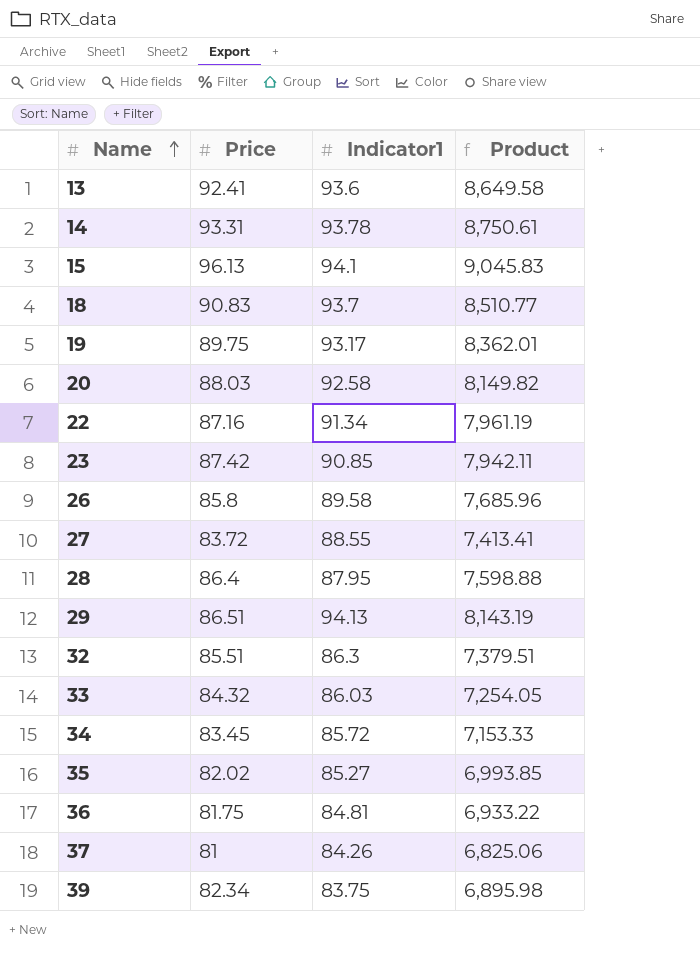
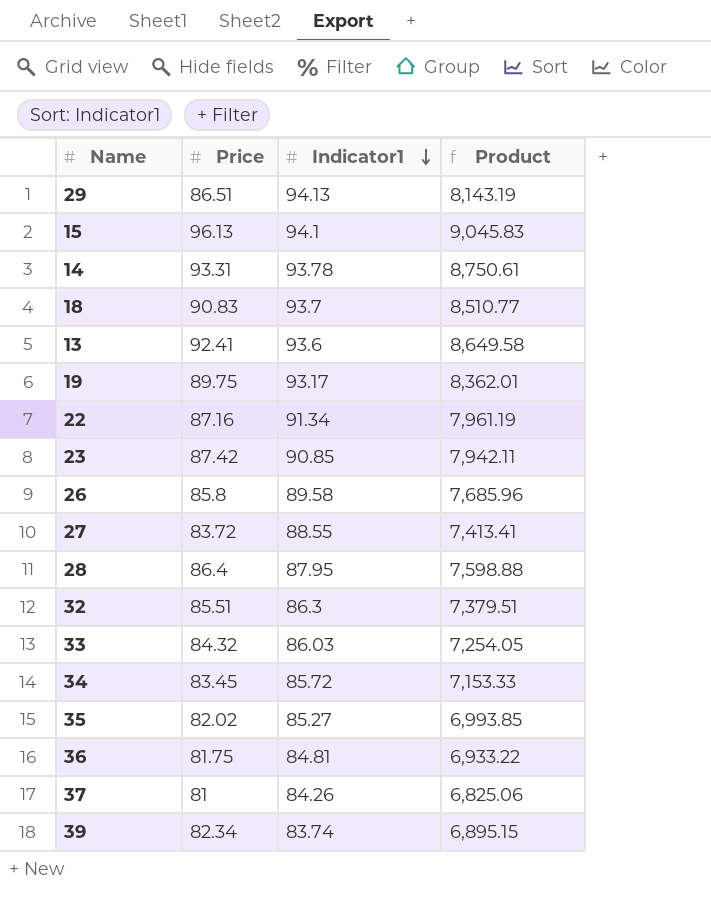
row order: Name ascending -> Indicator1 descending
row 20: 88.03 | 92.58 | 8,149.82 -> none
39 | Indicator1: 83.75 -> 83.74
39 | Product: 6,895.98 -> 6,895.15

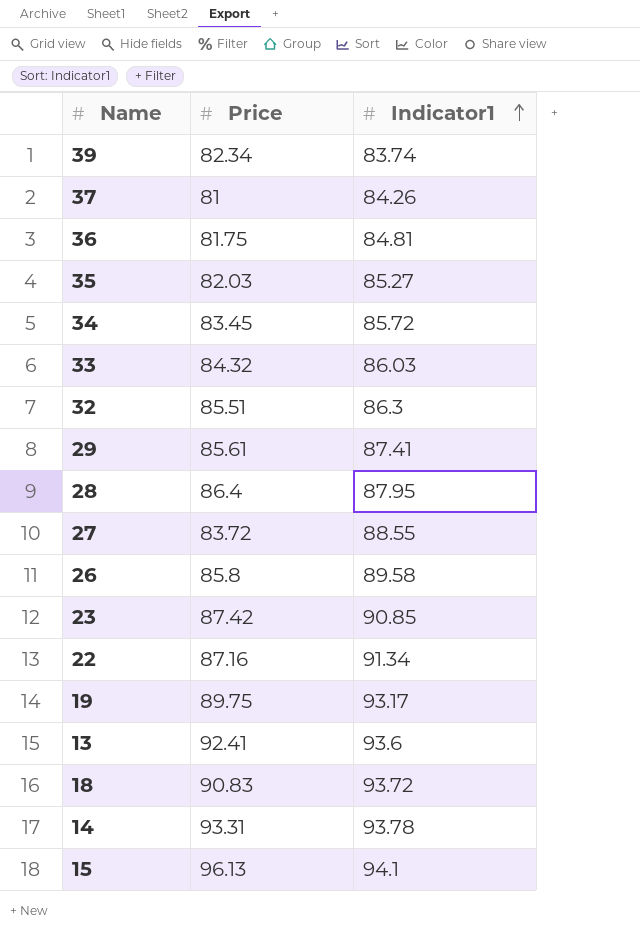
row order: Indicator1 descending -> Indicator1 ascending
column Product | formula: [Price] * [Indicator1] -> none
35 | Price: 82.02 -> 82.03
29 | Price: 86.51 -> 85.61
29 | Indicator1: 94.13 -> 87.41
18 | Indicator1: 93.7 -> 93.72

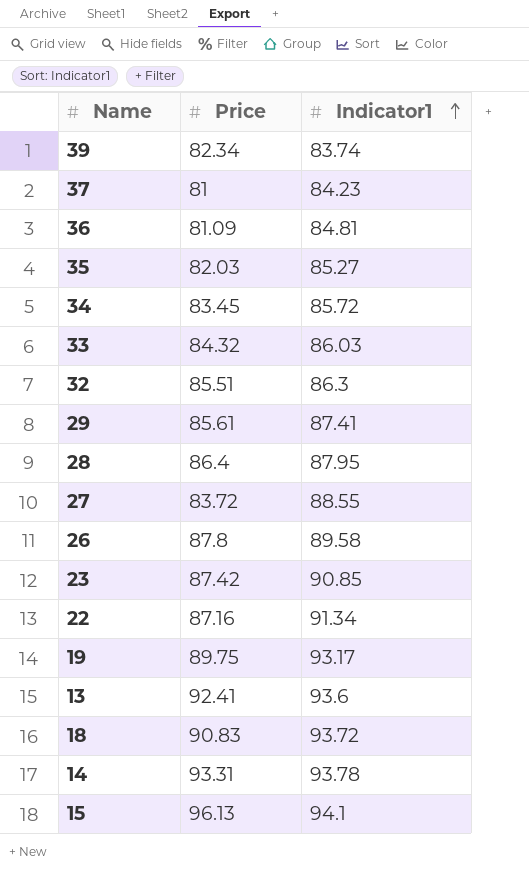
37 | Indicator1: 84.26 -> 84.23
36 | Price: 81.75 -> 81.09
26 | Price: 85.8 -> 87.8

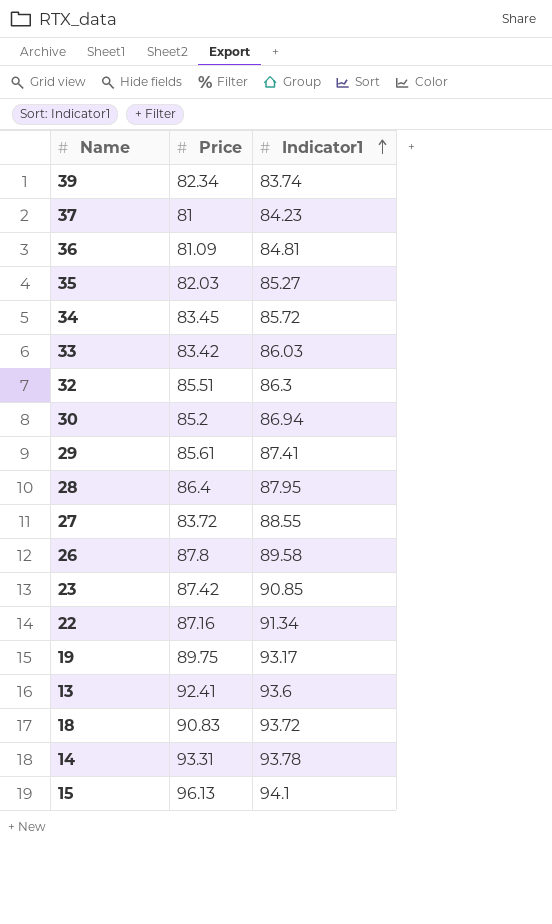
33 | Price: 84.32 -> 83.42
row 30: none -> 85.2 | 86.94

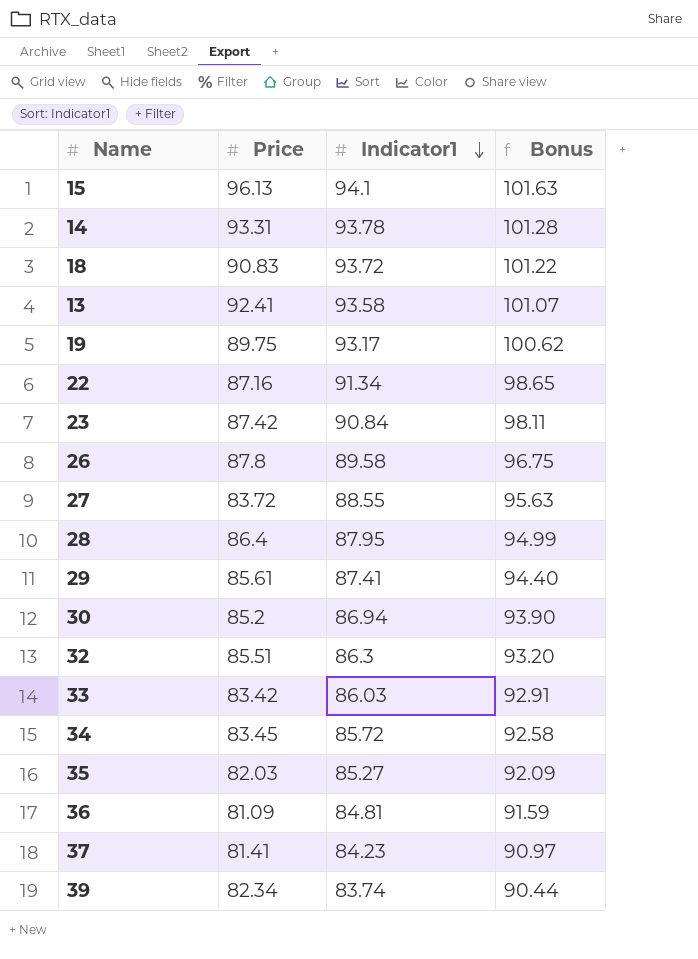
row order: Indicator1 ascending -> Indicator1 descending
column Bonus | formula: none -> [Indicator1] * 1.08
13 | Indicator1: 93.6 -> 93.58
23 | Indicator1: 90.85 -> 90.84
37 | Price: 81 -> 81.41

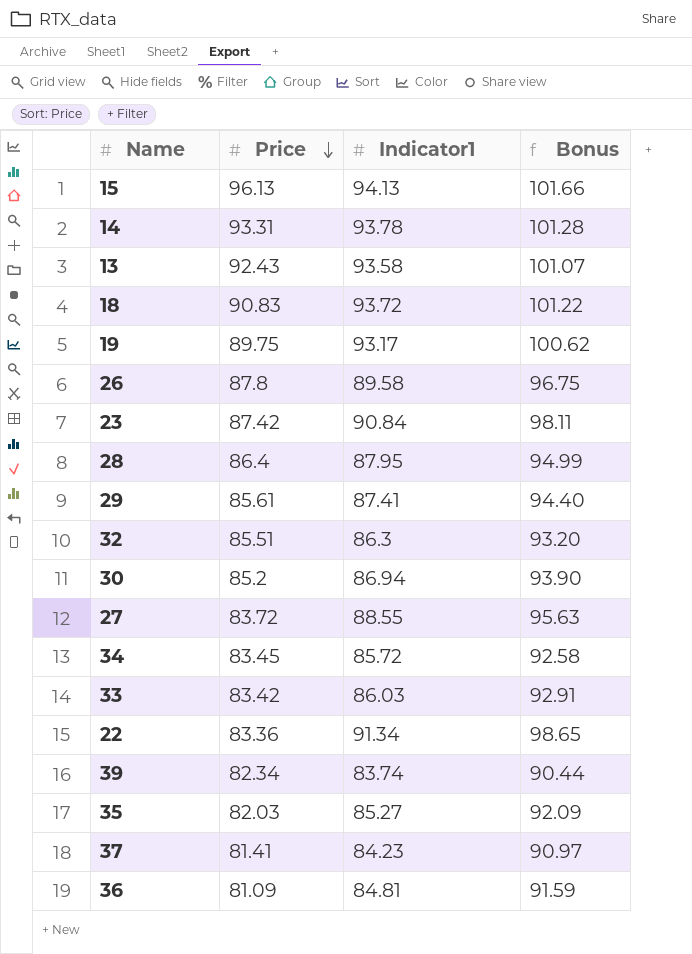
row order: Indicator1 descending -> Price descending
15 | Indicator1: 94.1 -> 94.13
15 | Bonus: 101.63 -> 101.66
13 | Price: 92.41 -> 92.43
22 | Price: 87.16 -> 83.36

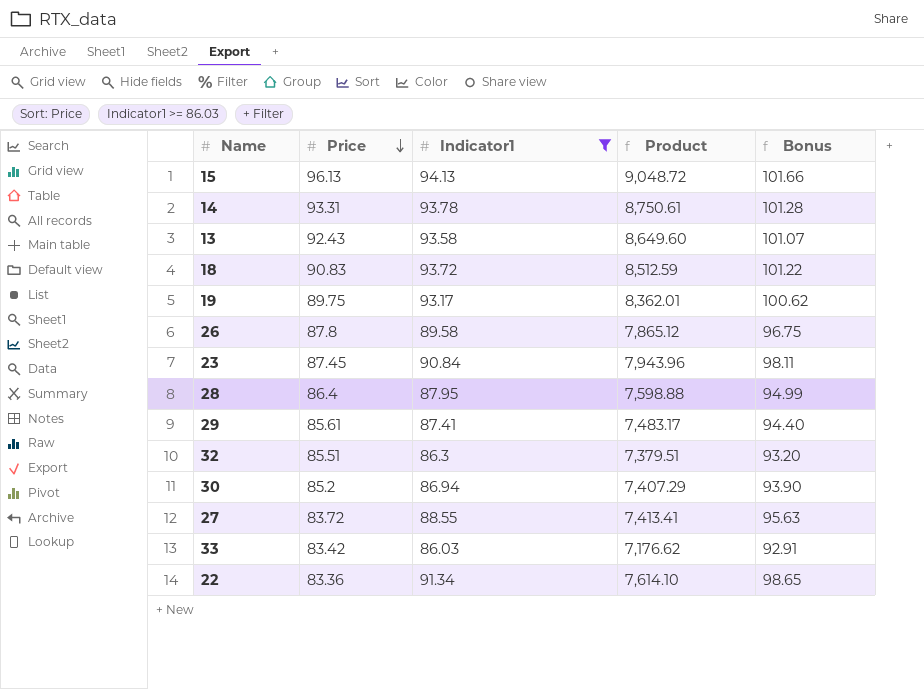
filter: none -> Indicator1 >= 86.03
column Product | formula: none -> [Price] * [Indicator1]
23 | Price: 87.42 -> 87.45

